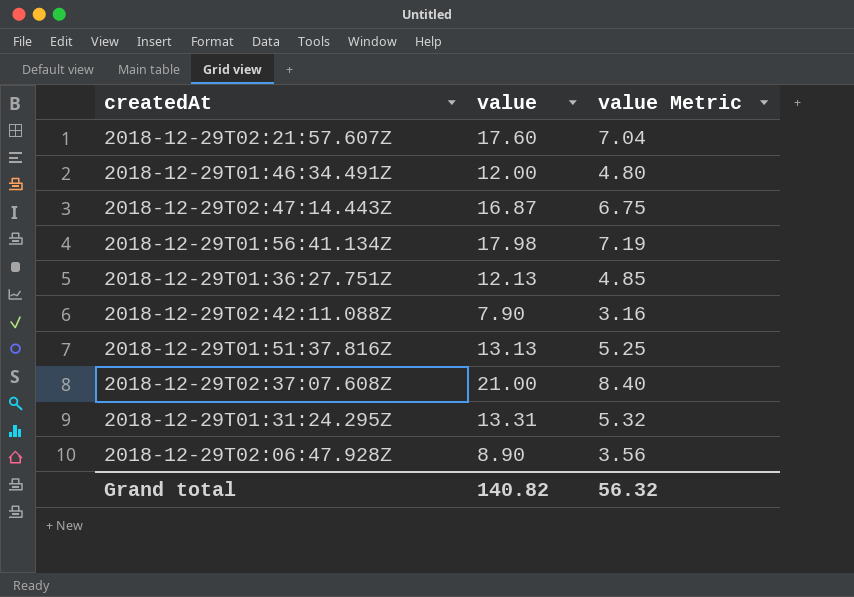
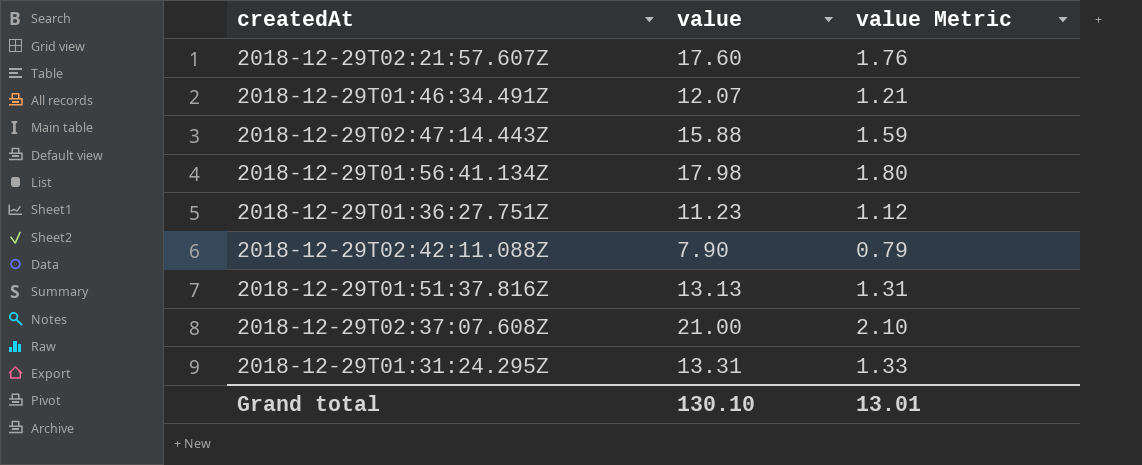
column value Metric | formula: [value] * 0.4 -> [value] * 0.1
row 2018-12-29T02:06:47.928Z: 8.90 | 3.56 -> none
2018-12-29T01:46:34.491Z | value: 12.00 -> 12.07
2018-12-29T02:47:14.443Z | value: 16.87 -> 15.88
2018-12-29T01:36:27.751Z | value: 12.13 -> 11.23
Grand total | value: 140.82 -> 130.10
Grand total | value Metric: 56.32 -> 13.01

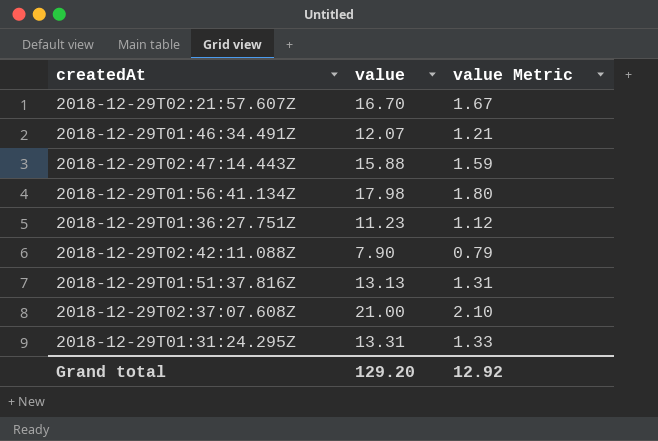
2018-12-29T02:21:57.607Z | value: 17.60 -> 16.70
2018-12-29T02:21:57.607Z | value Metric: 1.76 -> 1.67
Grand total | value: 130.10 -> 129.20
Grand total | value Metric: 13.01 -> 12.92

